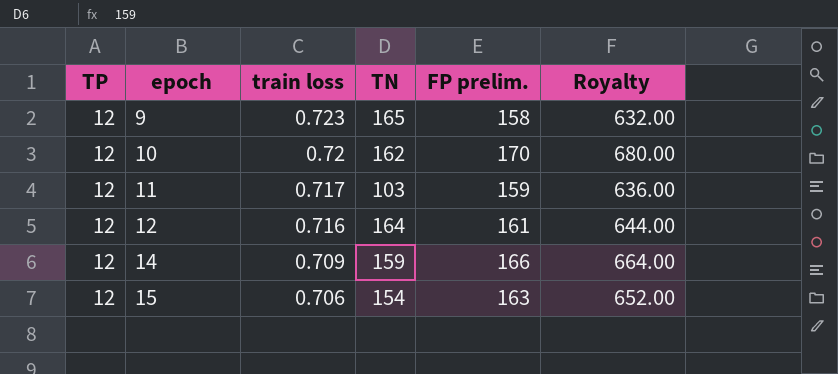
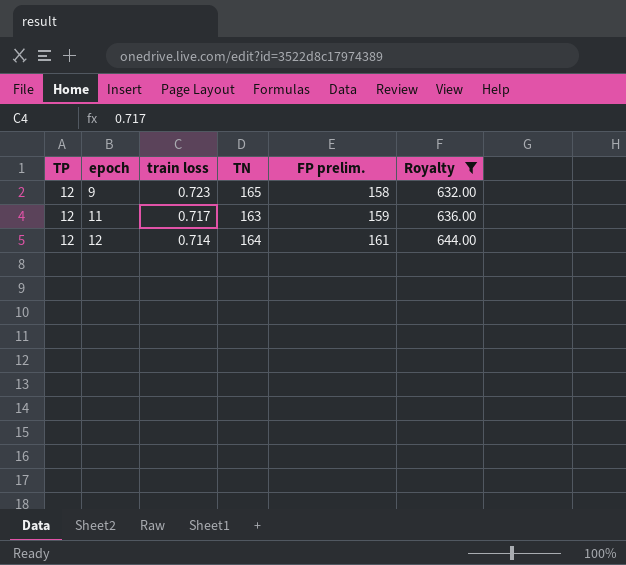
filter: none -> Royalty <= 644.00
11 | TN: 103 -> 163
12 | train loss: 0.716 -> 0.714

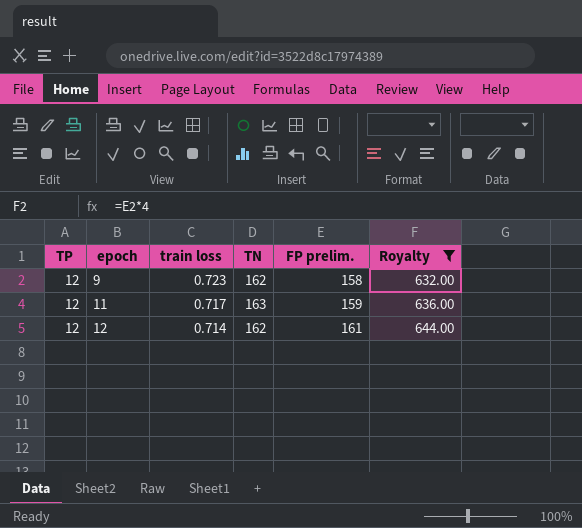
9 | TN: 165 -> 162
12 | TN: 164 -> 162

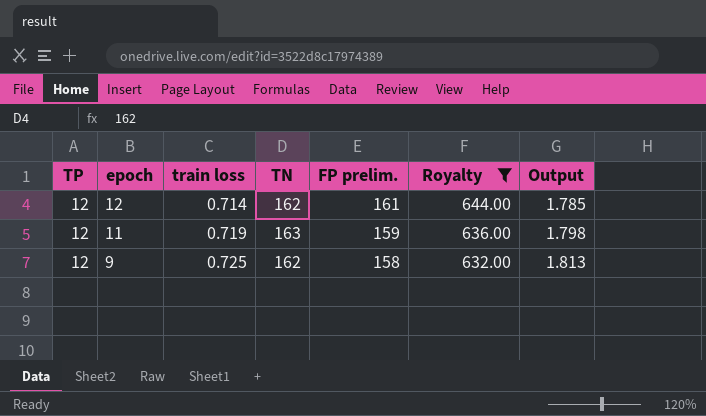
row order: epoch ascending -> epoch descending
column Output | formula: none -> [train loss] * 2.5
11 | train loss: 0.717 -> 0.719
9 | train loss: 0.723 -> 0.725

